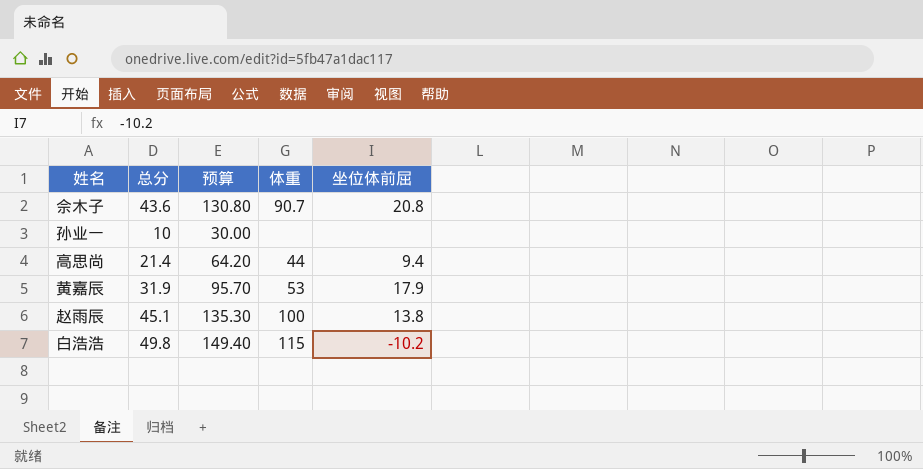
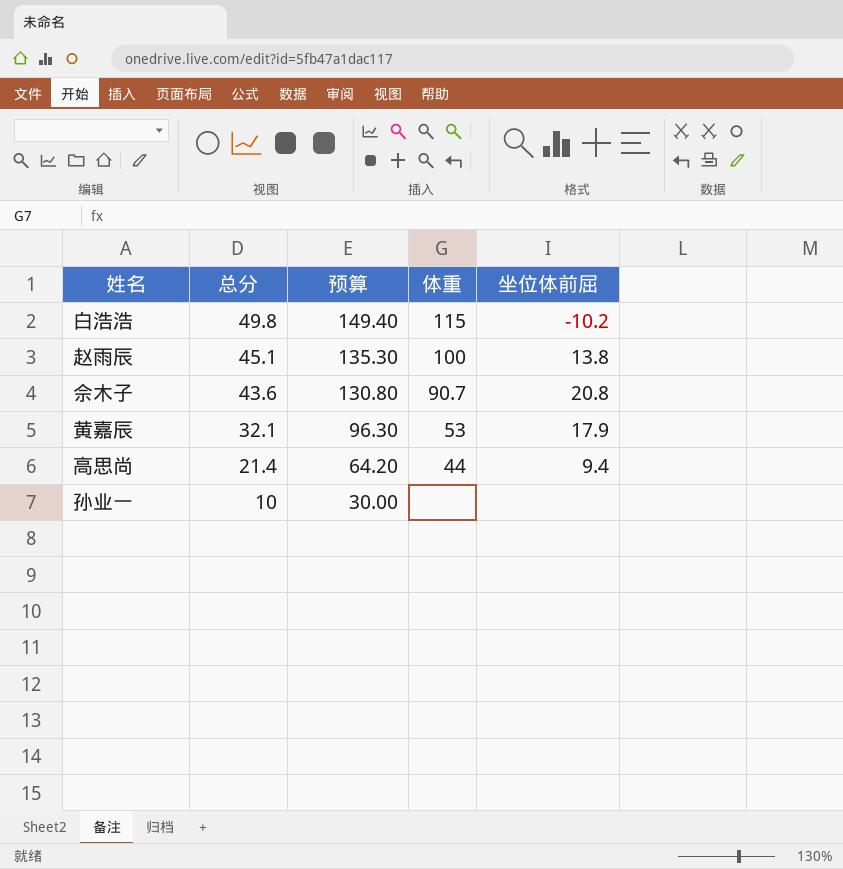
row order: none -> 总分 descending
黄嘉辰 | 总分: 31.9 -> 32.1
黄嘉辰 | 预算: 95.70 -> 96.30

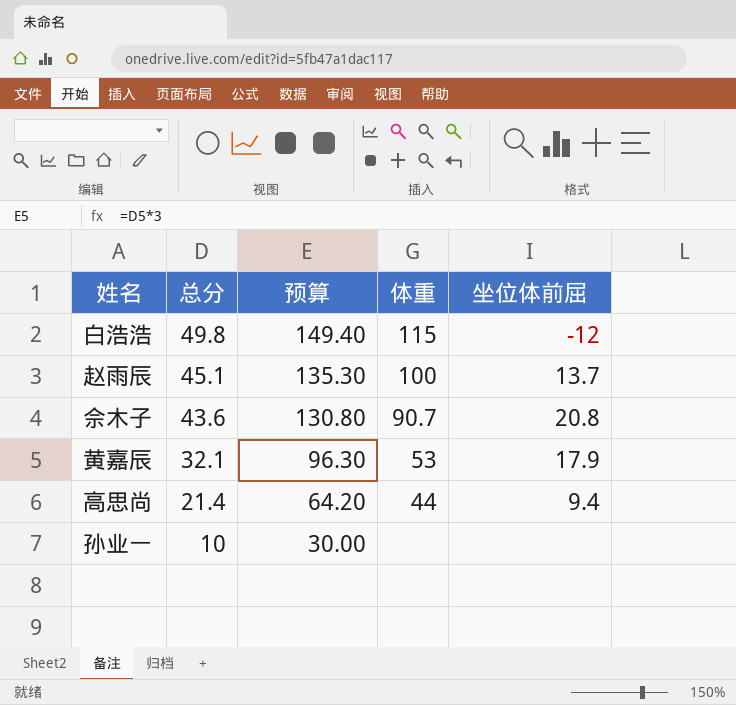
白浩浩 | 坐位体前屈: -10.2 -> -12
赵雨辰 | 坐位体前屈: 13.8 -> 13.7

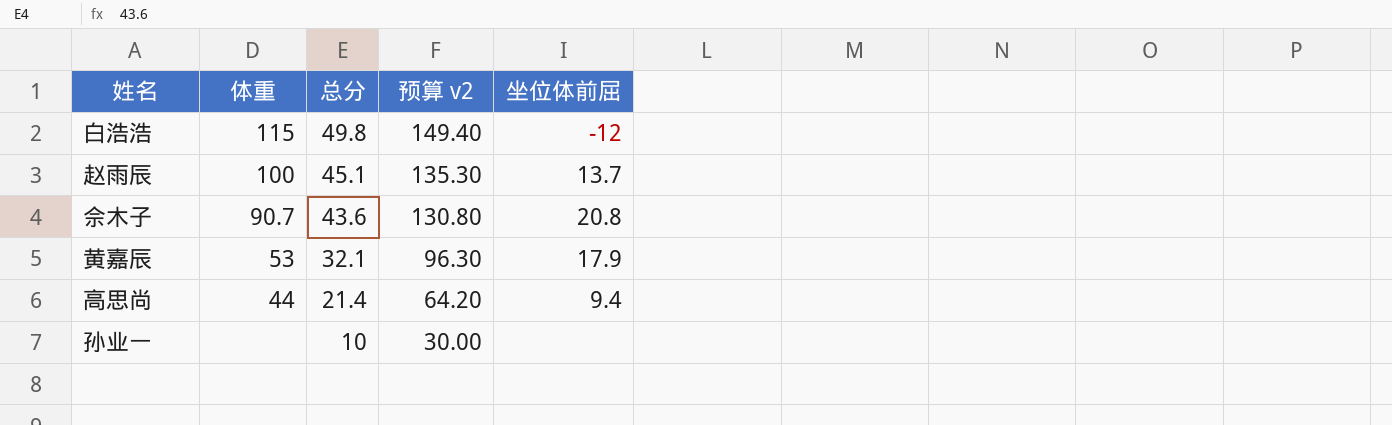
column 体重 | position: 4 -> 2
column name: 预算 -> 预算 v2

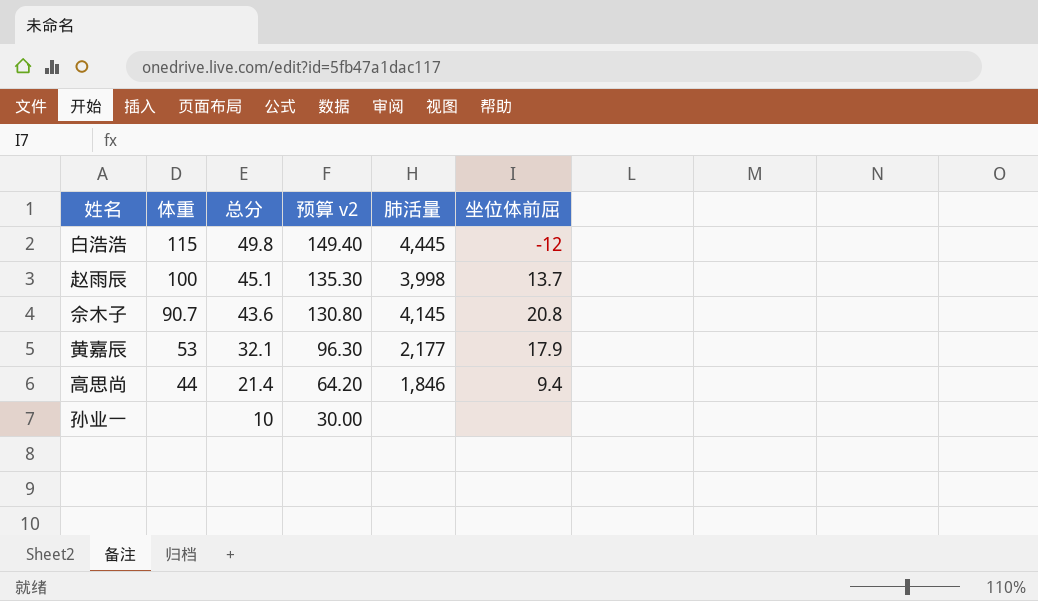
column 肺活量 | position: none -> 5

